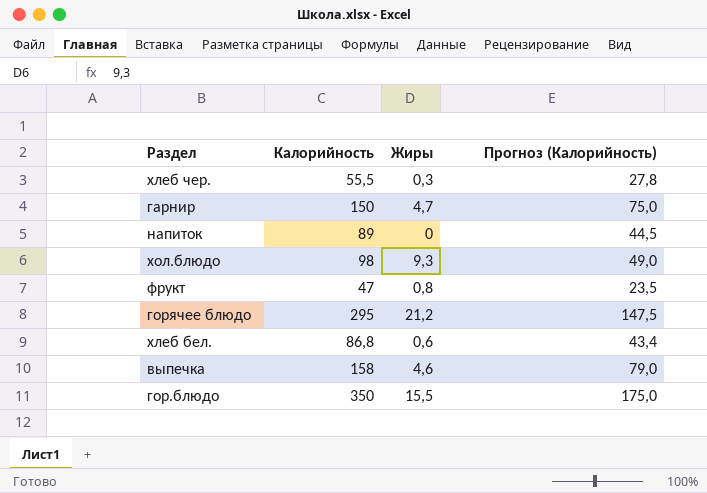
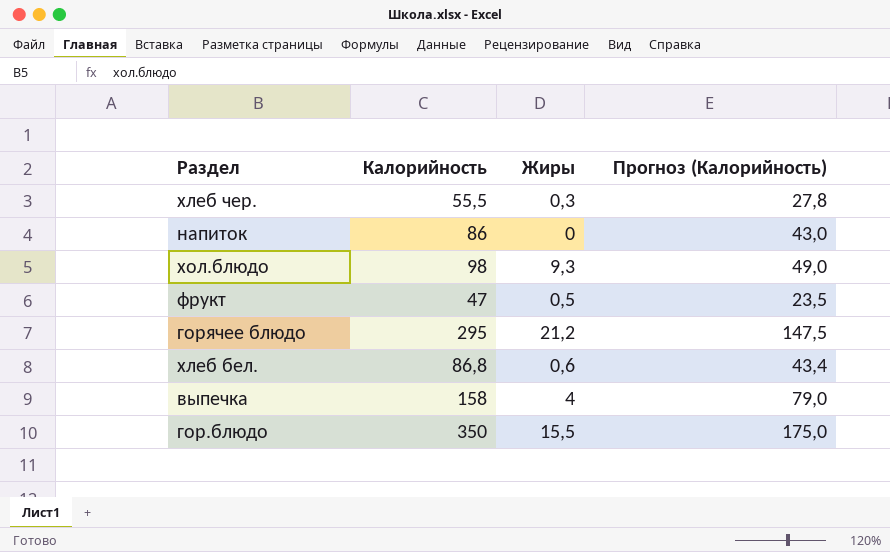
row гарнир: 150 | 4,7 | 75,0 -> none
напиток | Калорийность: 89 -> 86
напиток | Прогноз (Калорийность): 44,5 -> 43,0
фрукт | Жиры: 0,8 -> 0,5
выпечка | Жиры: 4,6 -> 4

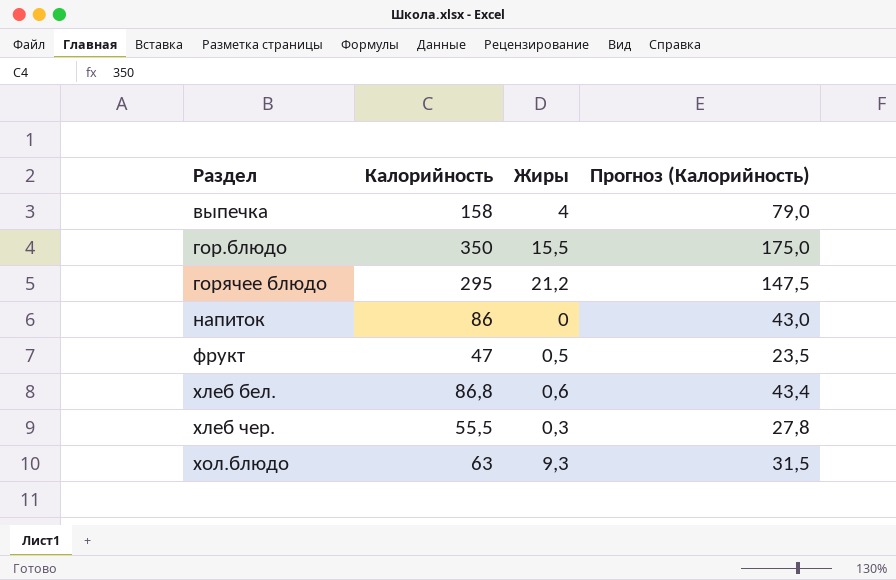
row order: none -> Раздел ascending
хол.блюдо | Калорийность: 98 -> 63
хол.блюдо | Прогноз (Калорийность): 49,0 -> 31,5

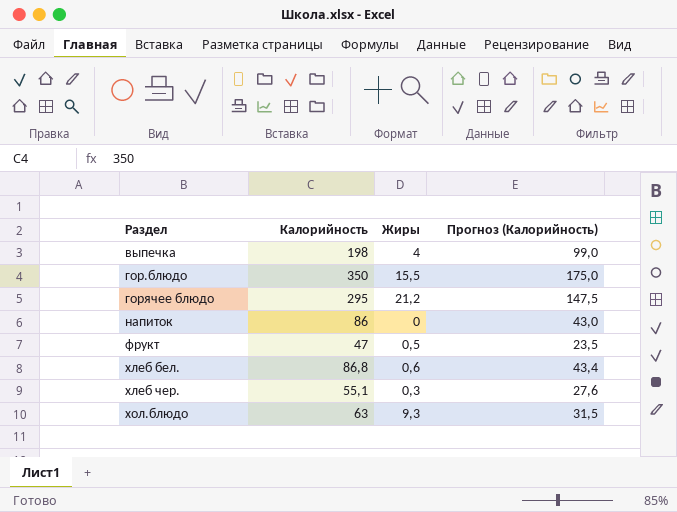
выпечка | Калорийность: 158 -> 198
выпечка | Прогноз (Калорийность): 79,0 -> 99,0
хлеб чер. | Калорийность: 55,5 -> 55,1
хлеб чер. | Прогноз (Калорийность): 27,8 -> 27,6

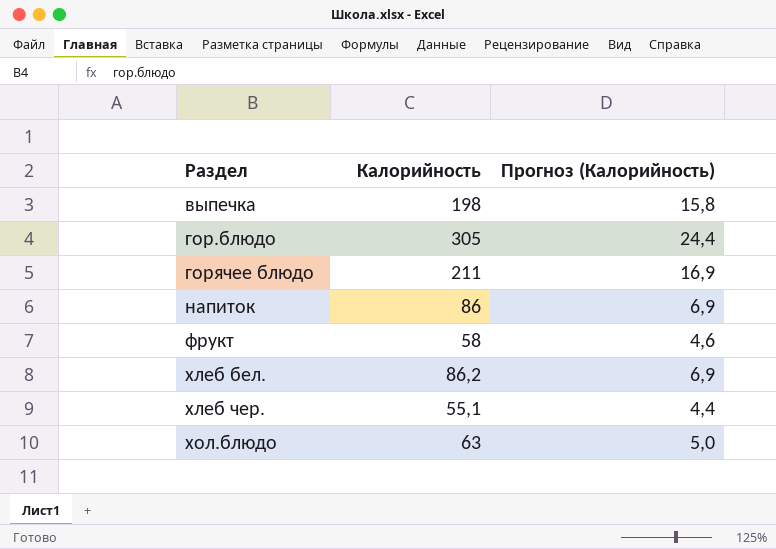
column Жиры | position: 3 -> none
column Прогноз (Калорийность) | formula: [Калорийность] * 0,5 -> [Калорийность] * 0,08
гор.блюдо | Калорийность: 350 -> 305
горячее блюдо | Калорийность: 295 -> 211
фрукт | Калорийность: 47 -> 58
хлеб бел. | Калорийность: 86,8 -> 86,2

